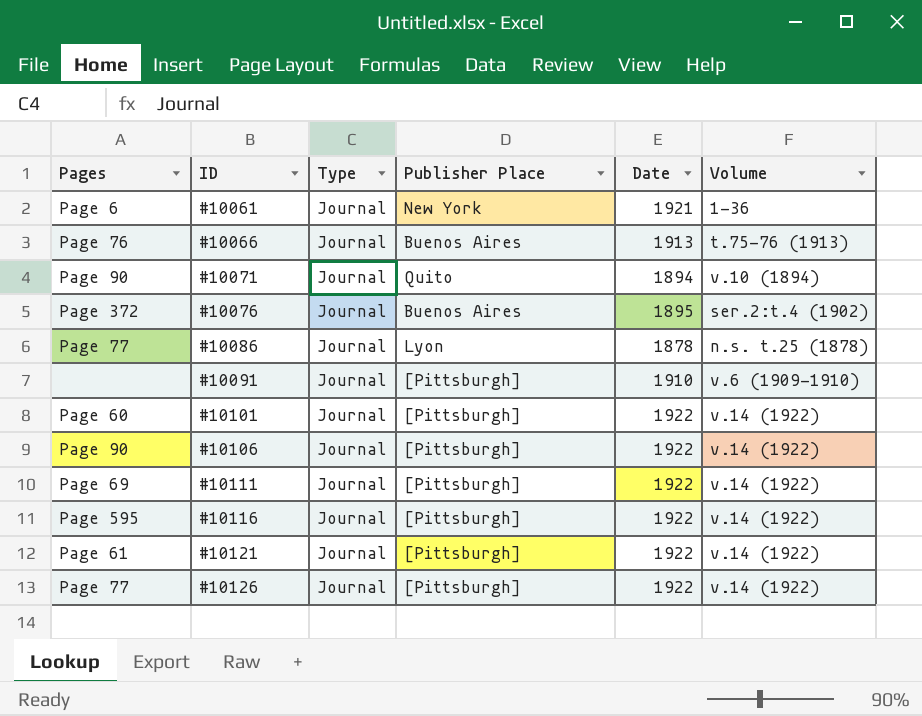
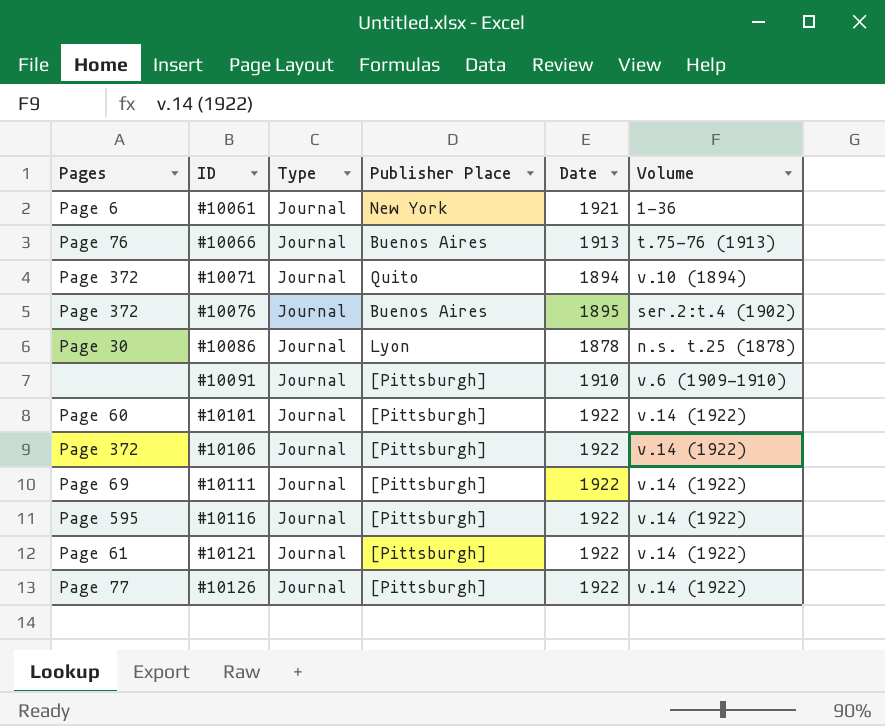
#10071 | Pages: Page 90 -> Page 372
#10086 | Pages: Page 77 -> Page 30
#10106 | Pages: Page 90 -> Page 372

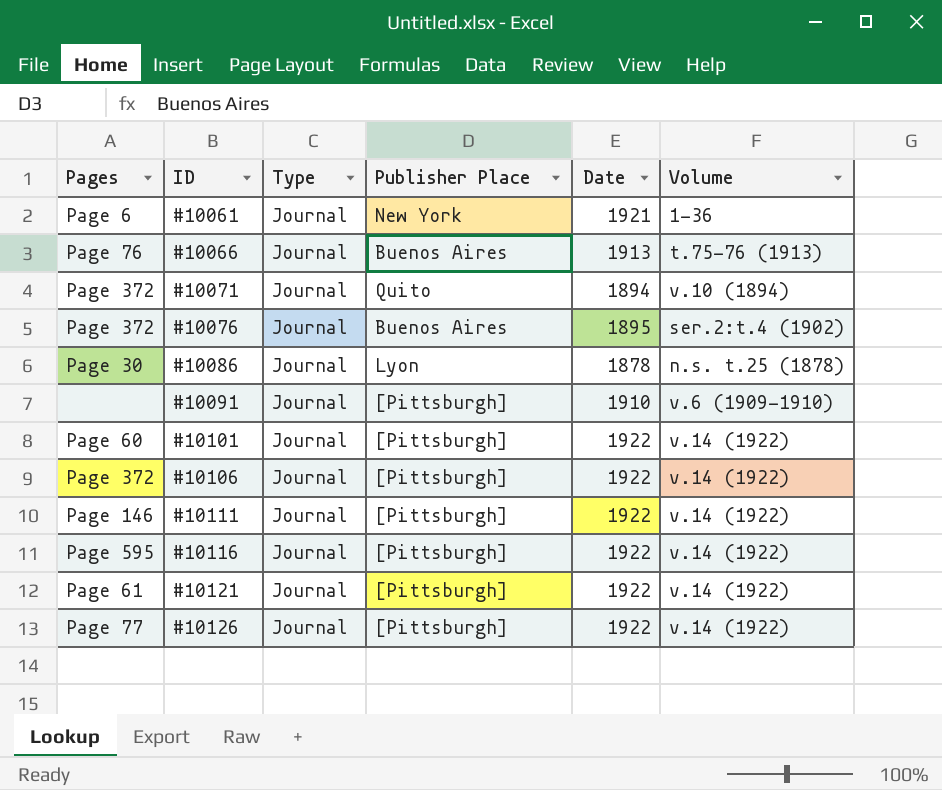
#10111 | Pages: Page 69 -> Page 146

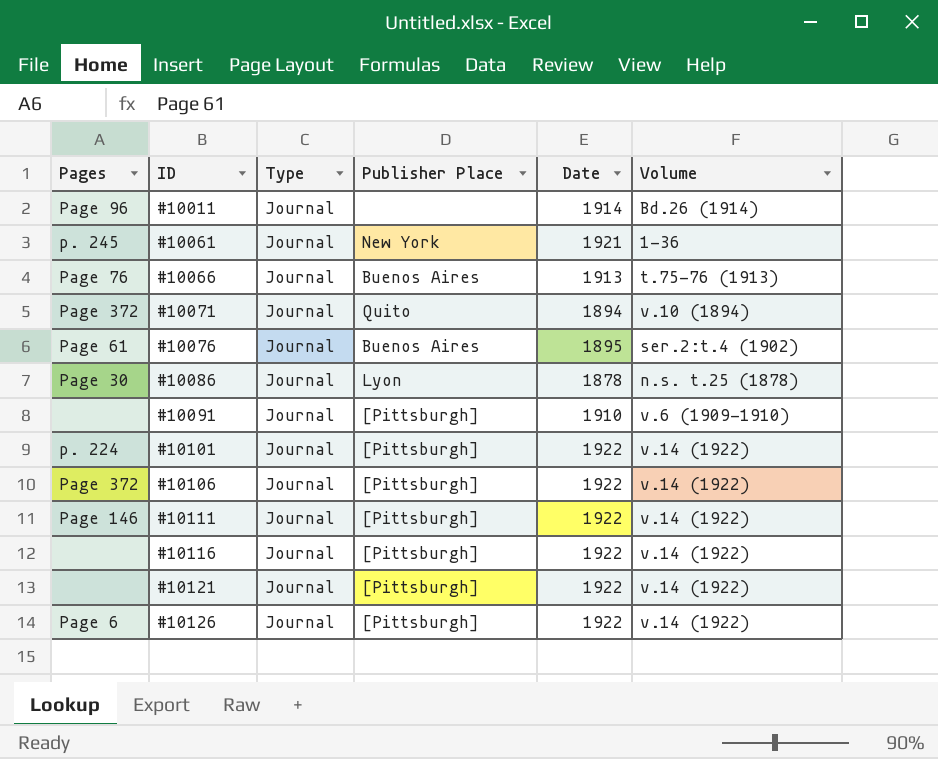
row #10011: none -> Page 96 | Journal | none | 1914 | Bd.26 (1914)
#10061 | Pages: Page 6 -> p. 245
#10076 | Pages: Page 372 -> Page 61
#10101 | Pages: Page 60 -> p. 224
#10116 | Pages: Page 595 -> none
#10121 | Pages: Page 61 -> none
#10126 | Pages: Page 77 -> Page 6

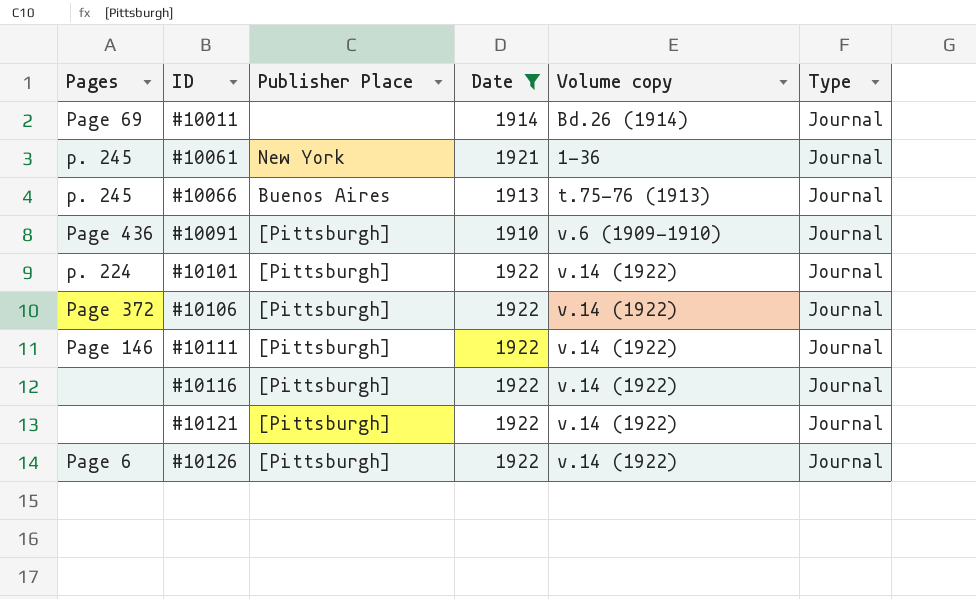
filter: none -> Date >= 1910
column name: Volume -> Volume copy
column Type | position: 3 -> 6
#10011 | Pages: Page 96 -> Page 69
#10066 | Pages: Page 76 -> p. 245
#10091 | Pages: none -> Page 436

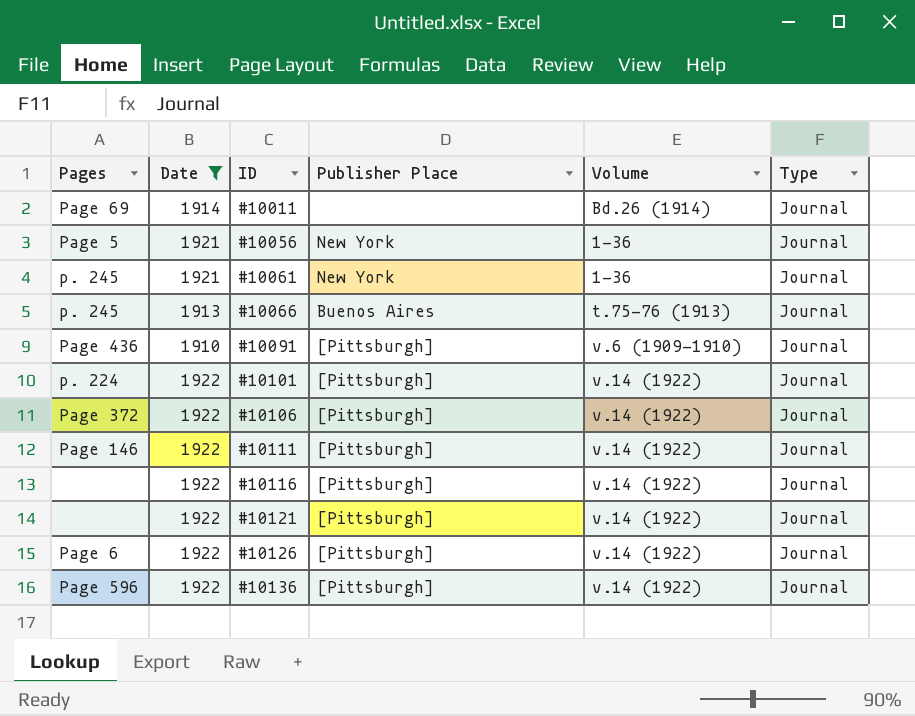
column Date | position: 4 -> 2
column name: Volume copy -> Volume
row #10056: none -> Page 5 | 1921 | New York | 1-36 | Journal
row #10136: none -> Page 596 | 1922 | [Pittsburgh] | v.14 (1922) | Journal

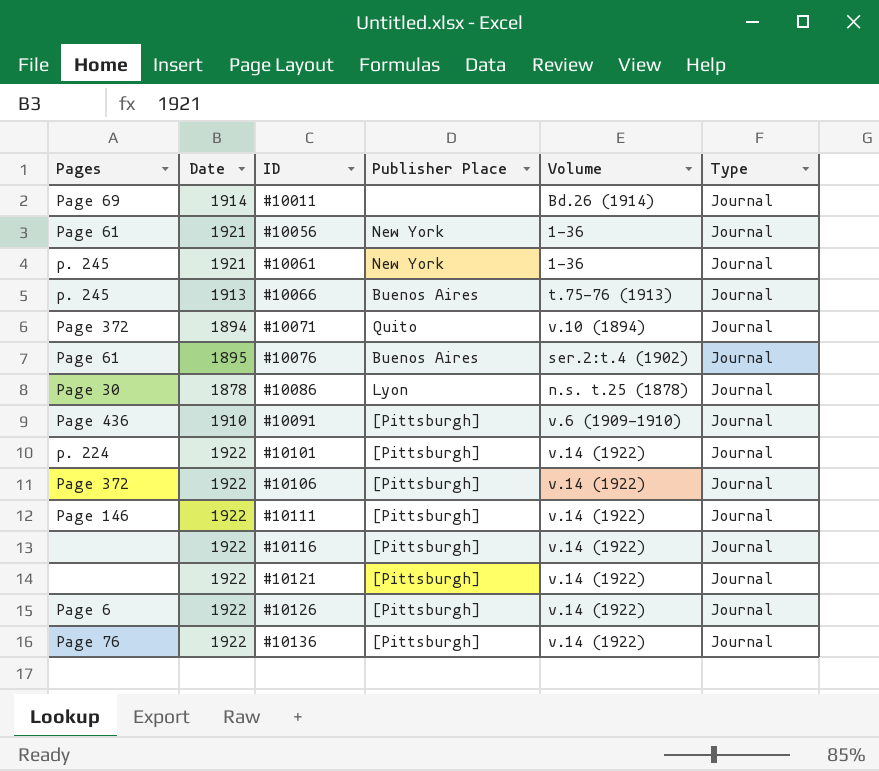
filter: Date >= 1910 -> none
#10056 | Pages: Page 5 -> Page 61
#10136 | Pages: Page 596 -> Page 76

